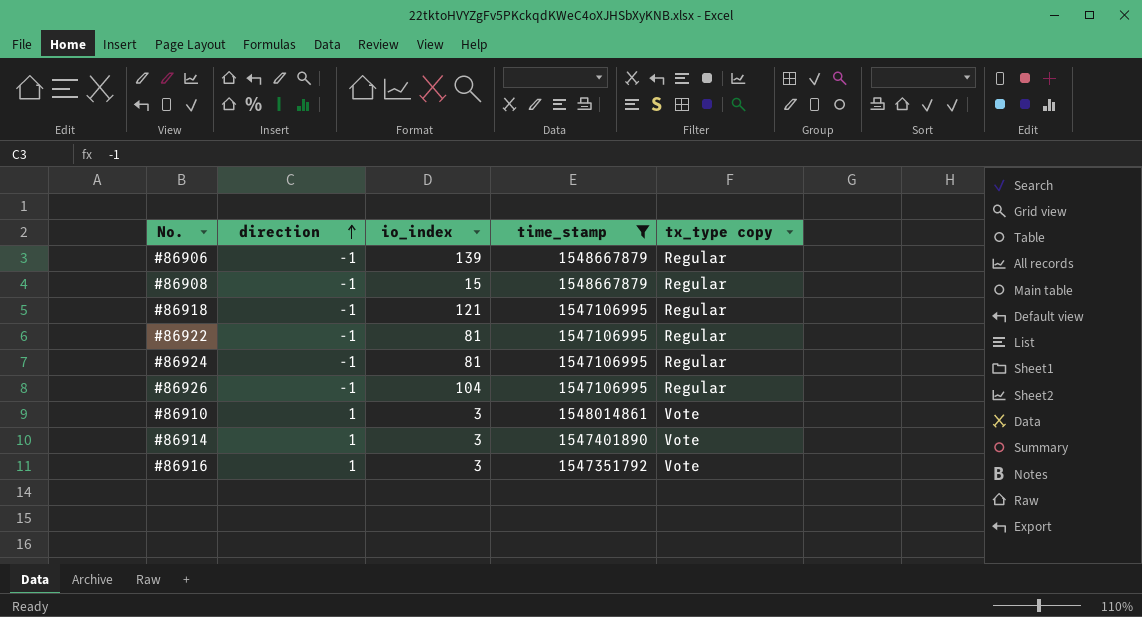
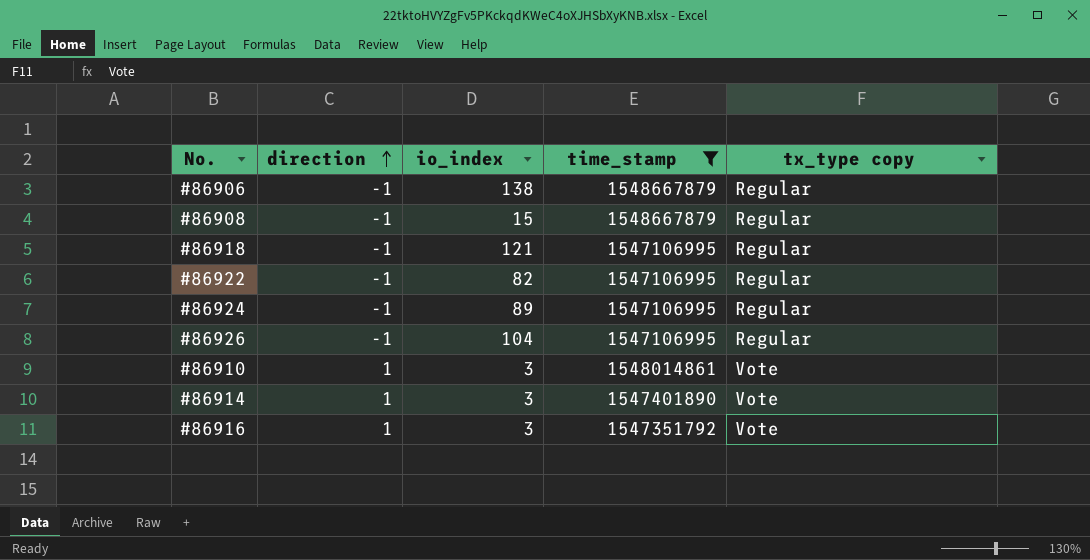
#86906 | io_index: 139 -> 138
#86922 | io_index: 81 -> 82
#86924 | io_index: 81 -> 89

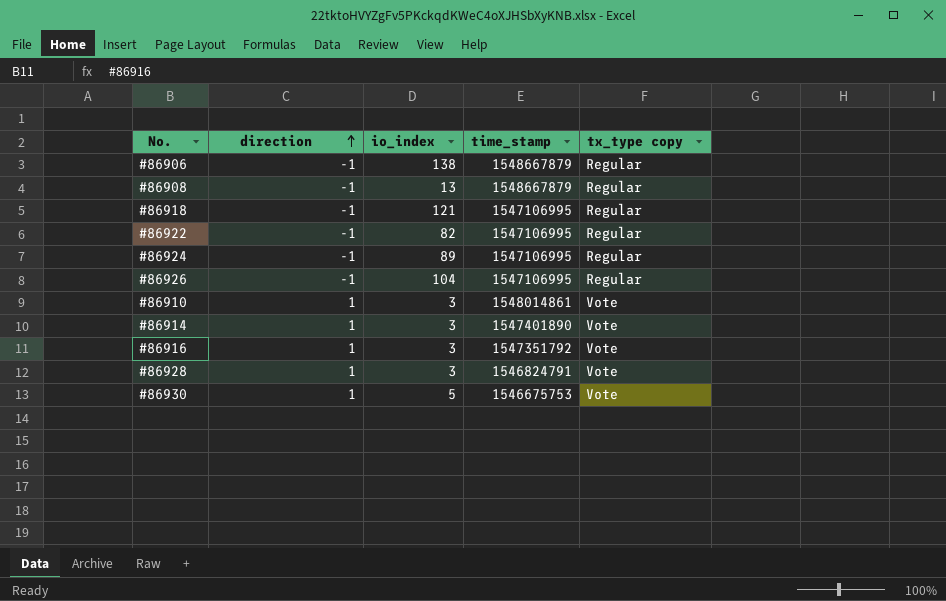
filter: time_stamp >= 1547106995 -> none
#86908 | io_index: 15 -> 13

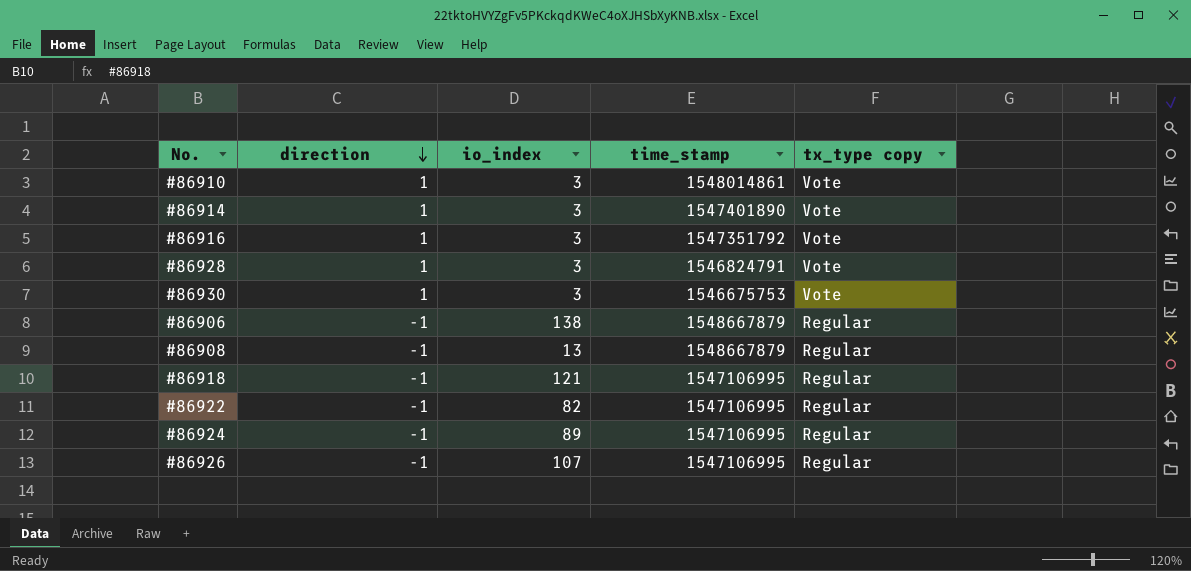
row order: direction ascending -> direction descending
#86930 | io_index: 5 -> 3
#86926 | io_index: 104 -> 107

